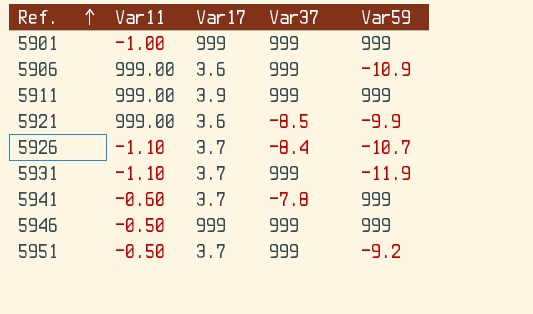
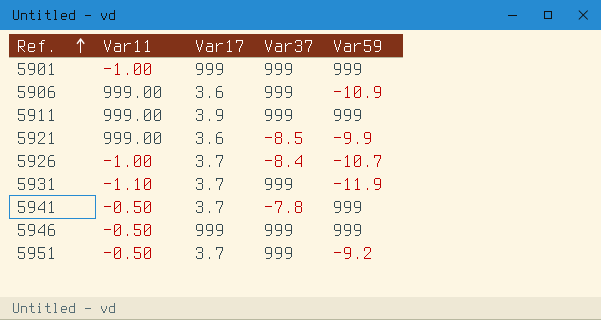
5926 | Var11: -1.10 -> -1.00
5941 | Var11: -0.60 -> -0.50

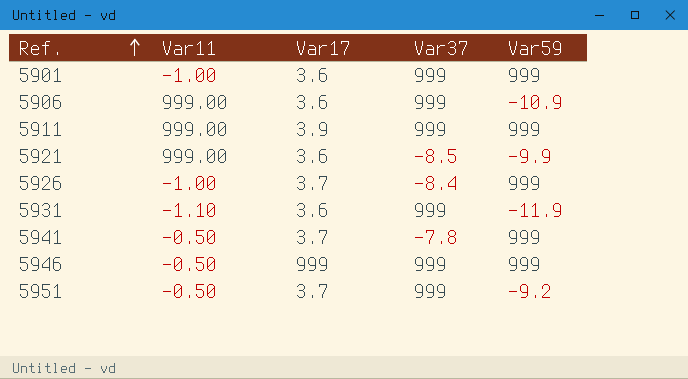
5901 | Var17: 999 -> 3.6
5926 | Var59: -10.7 -> 999
5931 | Var17: 3.7 -> 3.6

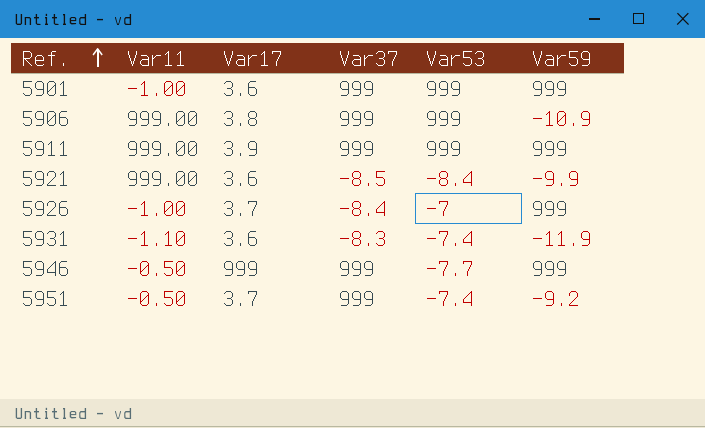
column Var53 | position: none -> 5
row 5941: -0.50 | 3.7 | -7.8 | 999 -> none
5906 | Var17: 3.6 -> 3.8
5931 | Var37: 999 -> -8.3

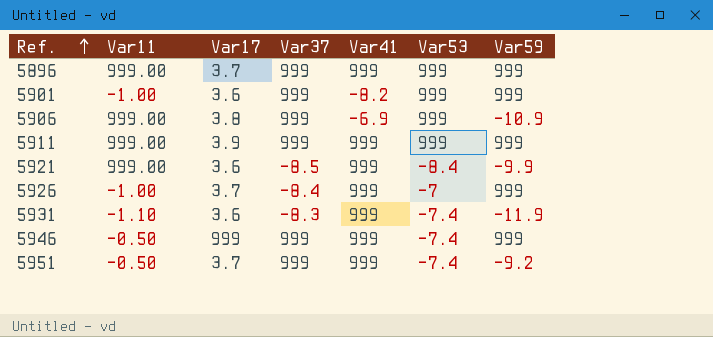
column Var41 | position: none -> 5
row 5896: none -> 999.00 | 3.7 | 999 | 999 | 999 | 999
5946 | Var53: -7.7 -> -7.4

